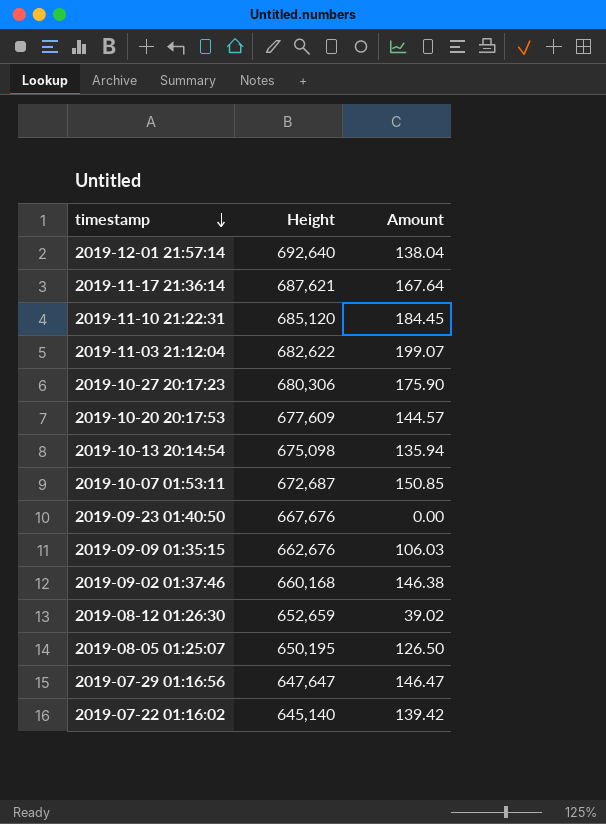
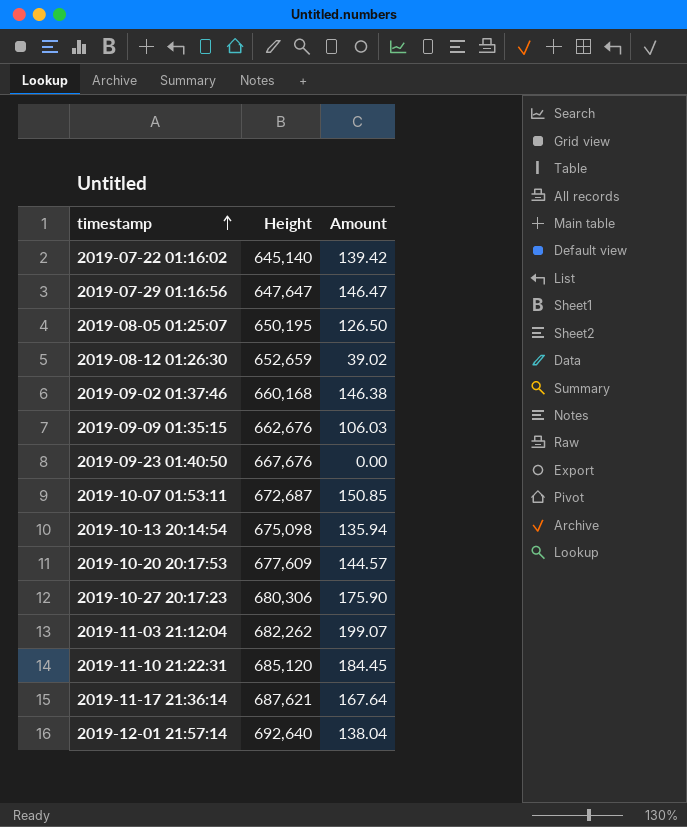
row order: timestamp descending -> timestamp ascending
2019-11-03 21:12:04 | Height: 682,622 -> 682,262

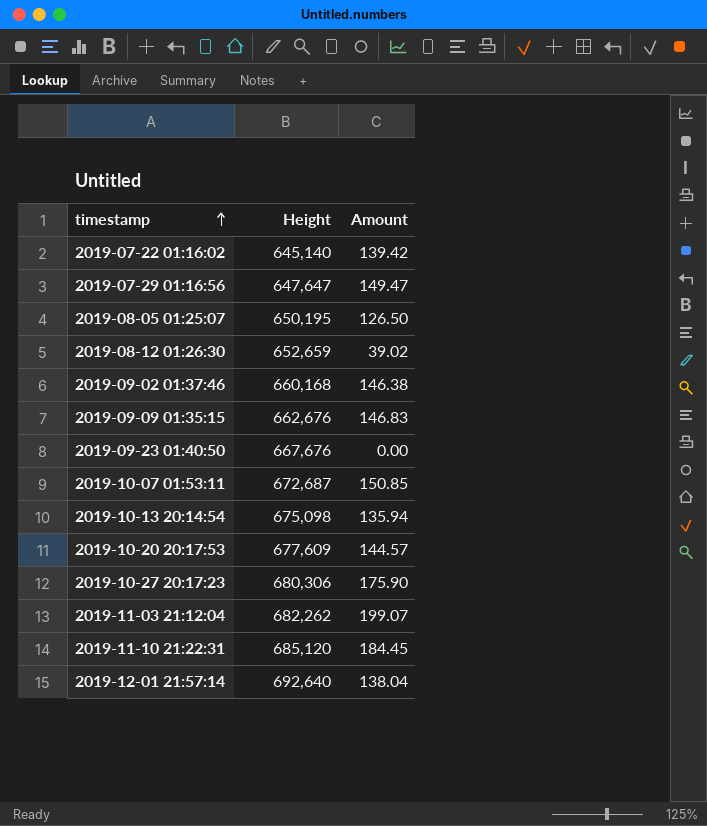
row 2019-11-17 21:36:14: 687,621 | 167.64 -> none
2019-07-29 01:16:56 | Amount: 146.47 -> 149.47
2019-09-09 01:35:15 | Amount: 106.03 -> 146.83

